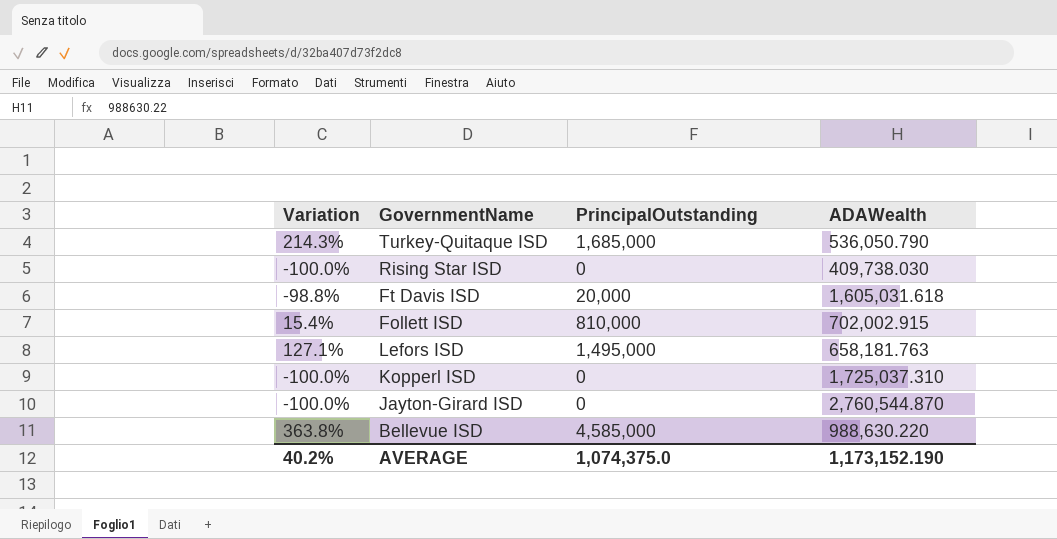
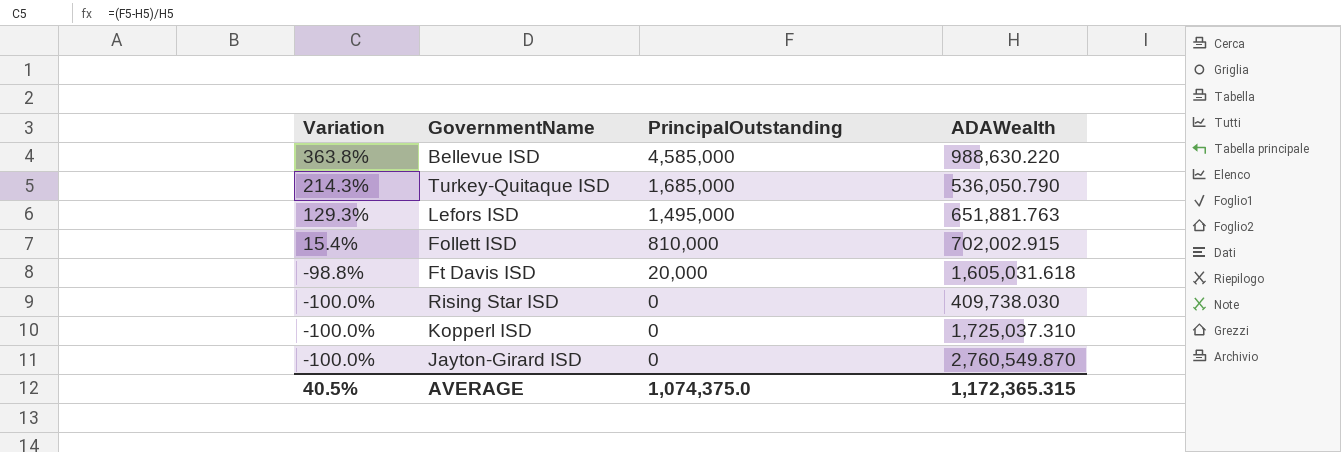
row order: none -> Variation descending
Lefors ISD | Variation: 127.1% -> 129.3%
Lefors ISD | ADAWealth: 658,181.763 -> 651,881.763
Jayton-Girard ISD | ADAWealth: 2,760,544.870 -> 2,760,549.870
AVERAGE | Variation: 40.2% -> 40.5%
AVERAGE | ADAWealth: 1,173,152.190 -> 1,172,365.315

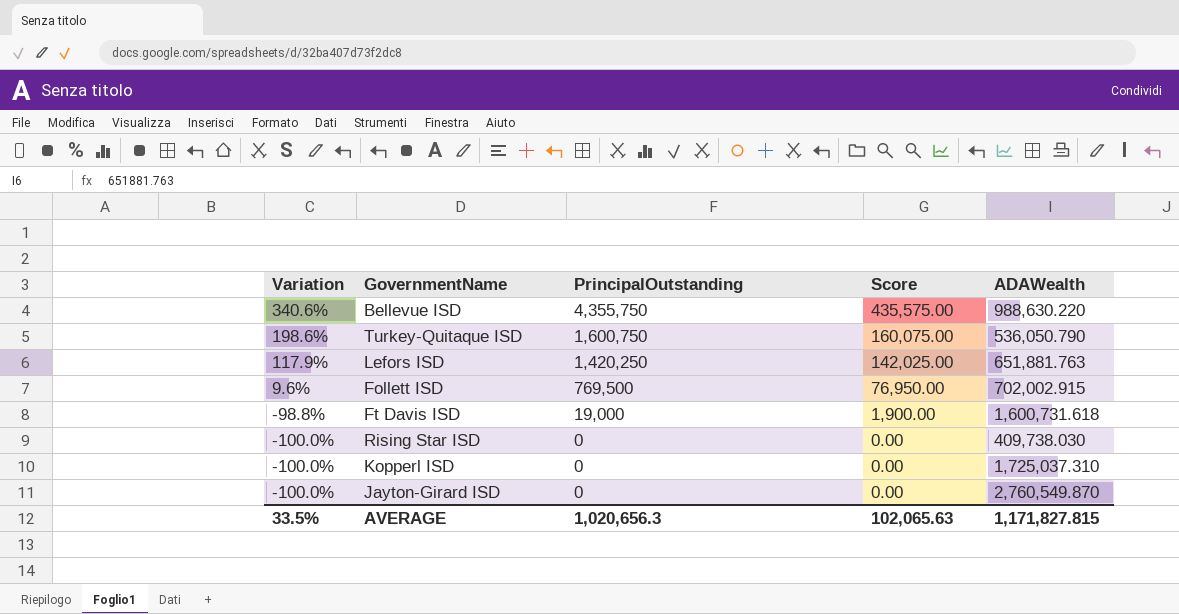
column Score | formula: none -> [PrincipalOutstanding] * 0.1
Bellevue ISD | Variation: 363.8% -> 340.6%
Bellevue ISD | PrincipalOutstanding: 4,585,000 -> 4,355,750
Turkey-Quitaque ISD | Variation: 214.3% -> 198.6%
Turkey-Quitaque ISD | PrincipalOutstanding: 1,685,000 -> 1,600,750
Lefors ISD | Variation: 129.3% -> 117.9%
Lefors ISD | PrincipalOutstanding: 1,495,000 -> 1,420,250
Follett ISD | Variation: 15.4% -> 9.6%
Follett ISD | PrincipalOutstanding: 810,000 -> 769,500
Ft Davis ISD | PrincipalOutstanding: 20,000 -> 19,000
Ft Davis ISD | ADAWealth: 1,605,031.618 -> 1,600,731.618
AVERAGE | Variation: 40.5% -> 33.5%
AVERAGE | PrincipalOutstanding: 1,074,375.0 -> 1,020,656.3
AVERAGE | ADAWealth: 1,172,365.315 -> 1,171,827.815

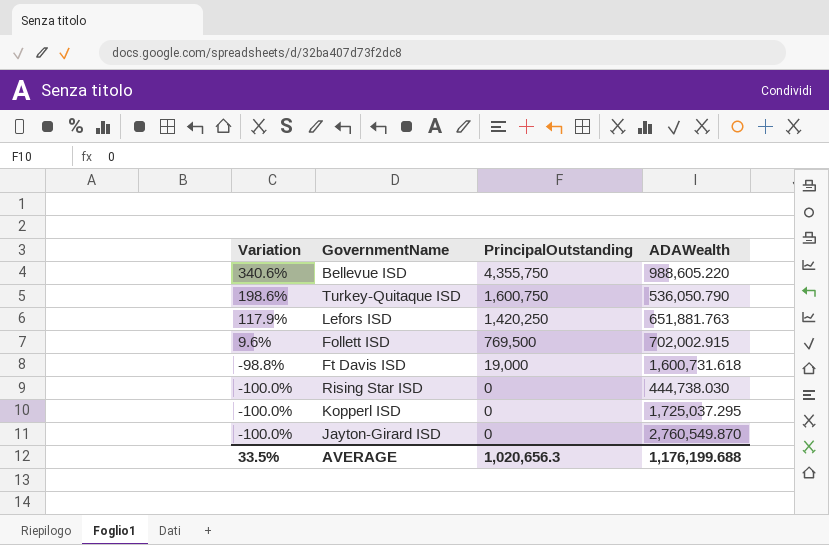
column Score | formula: [PrincipalOutstanding] * 0.1 -> none
Bellevue ISD | ADAWealth: 988,630.220 -> 988,605.220
Rising Star ISD | ADAWealth: 409,738.030 -> 444,738.030
Kopperl ISD | ADAWealth: 1,725,037.310 -> 1,725,037.295
AVERAGE | ADAWealth: 1,171,827.815 -> 1,176,199.688

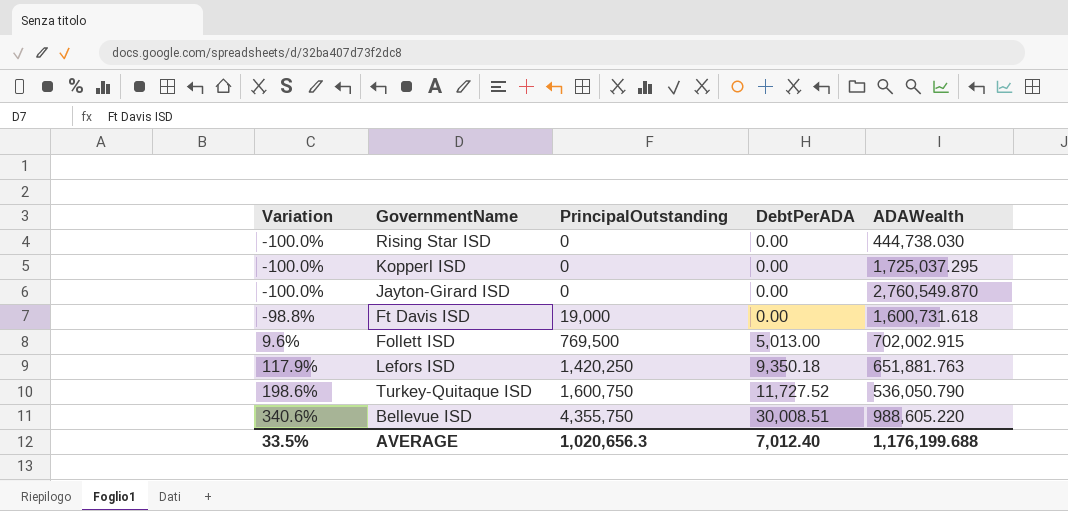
row order: Variation descending -> Variation ascending
column DebtPerADA | position: none -> 4

